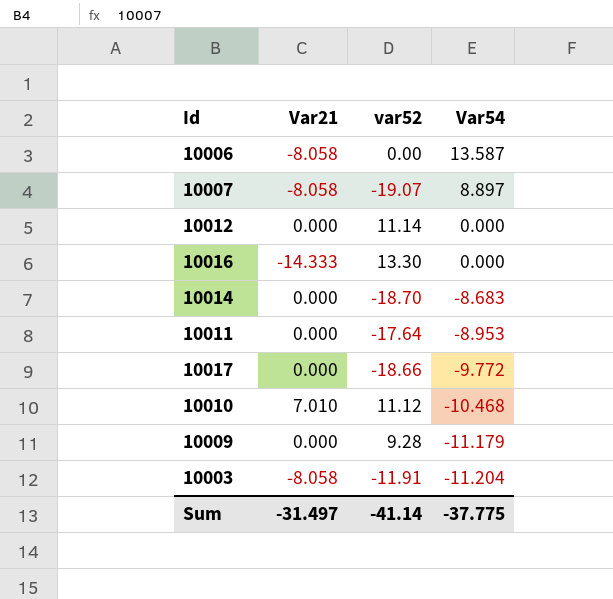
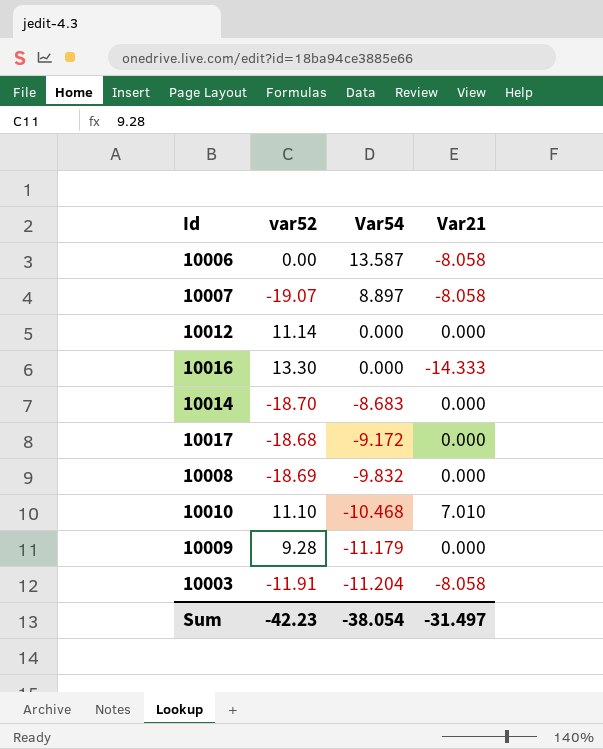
column Var21 | position: 2 -> 4
row 10011: 0.000 | -17.64 | -8.953 -> none
10017 | var52: -18.66 -> -18.68
10017 | Var54: -9.772 -> -9.172
row 10008: none -> -18.69 | -9.832 | 0.000
10010 | var52: 11.12 -> 11.10
Sum | var52: -41.14 -> -42.23
Sum | Var54: -37.775 -> -38.054

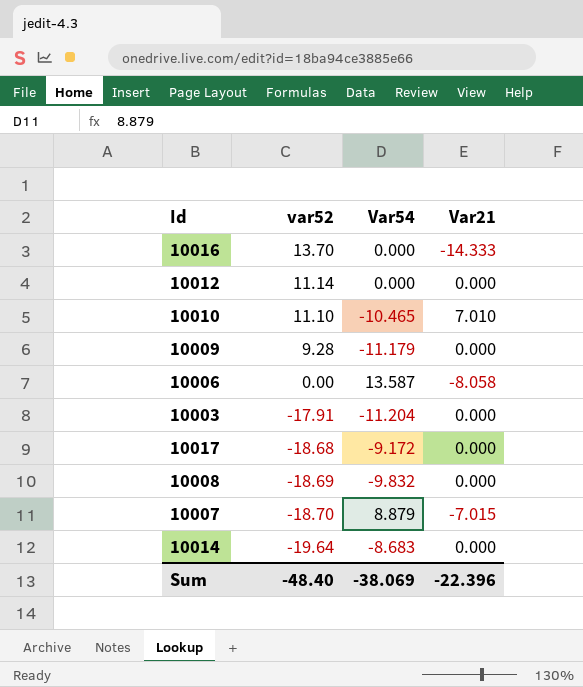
row order: Var54 descending -> var52 descending
10016 | var52: 13.30 -> 13.70
10010 | Var54: -10.468 -> -10.465
10003 | var52: -11.91 -> -17.91
10003 | Var21: -8.058 -> 0.000
10007 | var52: -19.07 -> -18.70
10007 | Var54: 8.897 -> 8.879
10007 | Var21: -8.058 -> -7.015
10014 | var52: -18.70 -> -19.64
Sum | var52: -42.23 -> -48.40
Sum | Var54: -38.054 -> -38.069
Sum | Var21: -31.497 -> -22.396

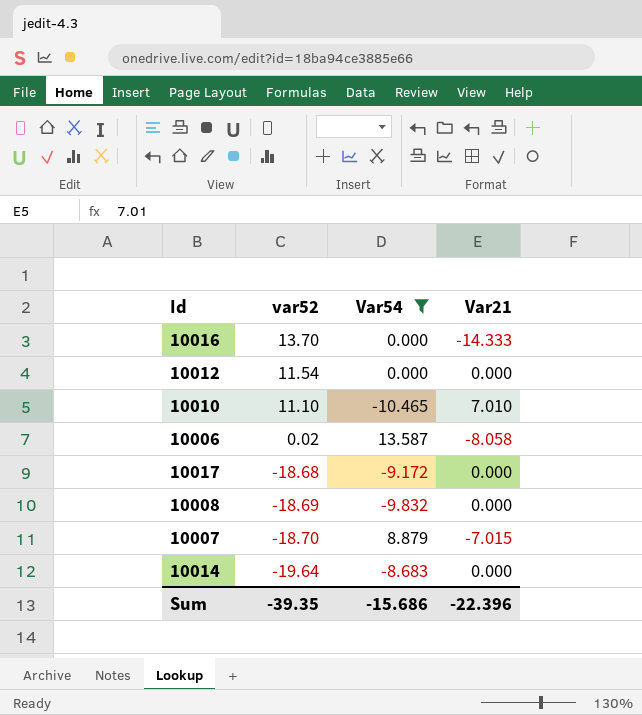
filter: none -> Var54 >= -10.465
10012 | var52: 11.14 -> 11.54
10006 | var52: 0.00 -> 0.02
Sum | var52: -48.40 -> -39.35
Sum | Var54: -38.069 -> -15.686

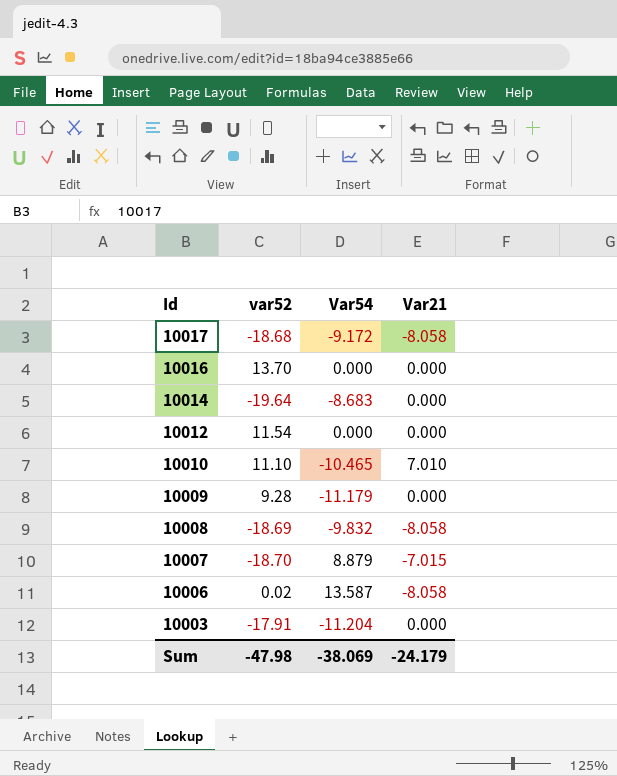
filter: Var54 >= -10.465 -> none
row order: var52 descending -> Id descending
10017 | Var21: 0.000 -> -8.058
10016 | Var21: -14.333 -> 0.000
10008 | Var21: 0.000 -> -8.058
Sum | var52: -39.35 -> -47.98
Sum | Var54: -15.686 -> -38.069
Sum | Var21: -22.396 -> -24.179

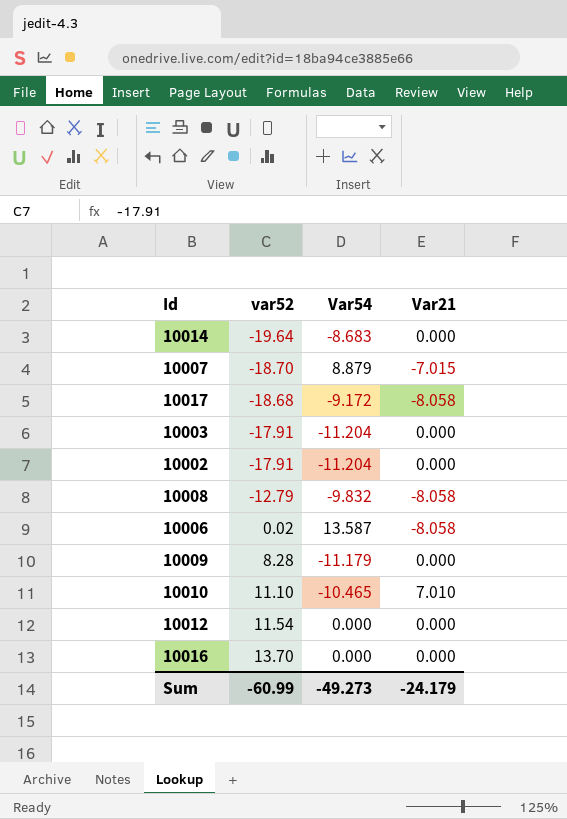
row order: Id descending -> var52 ascending
row 10002: none -> -17.91 | -11.204 | 0.000
10008 | var52: -18.69 -> -12.79
10009 | var52: 9.28 -> 8.28
Sum | var52: -47.98 -> -60.99
Sum | Var54: -38.069 -> -49.273

